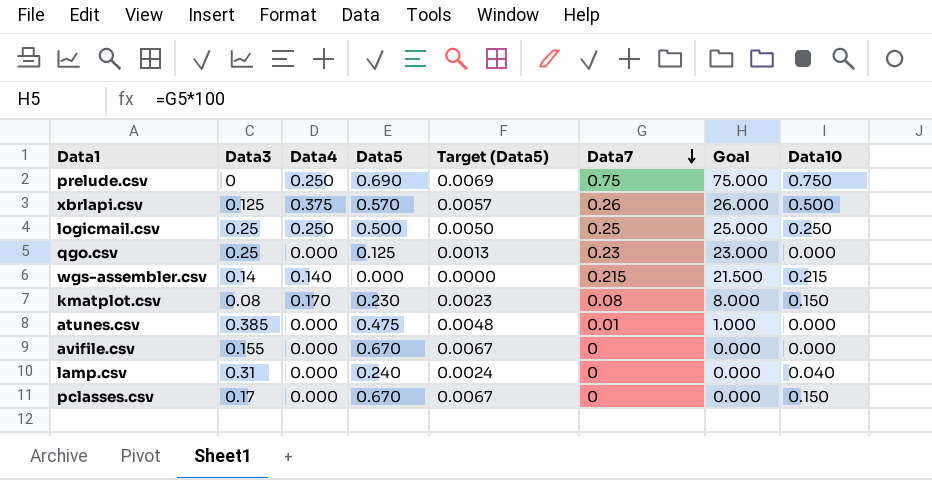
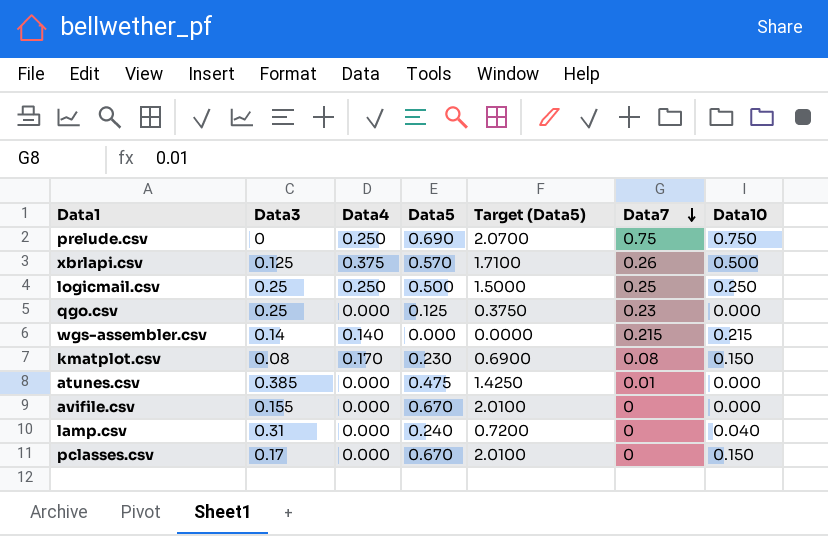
column Goal | formula: [Data7] * 100 -> none
column Target (Data5) | formula: [Data5] * 0.01 -> [Data5] * 3

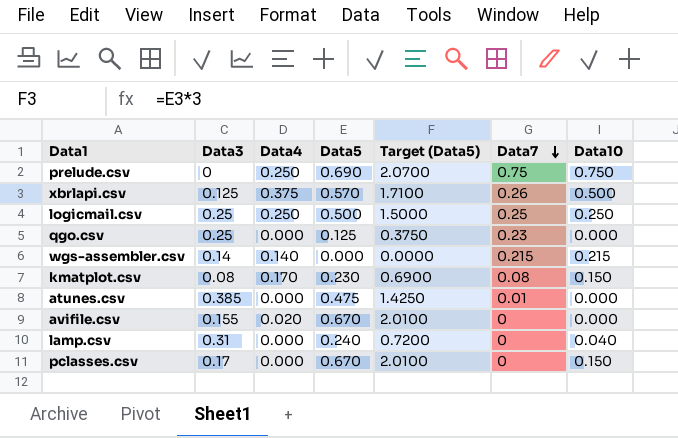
avifile.csv | Data4: 0.000 -> 0.020

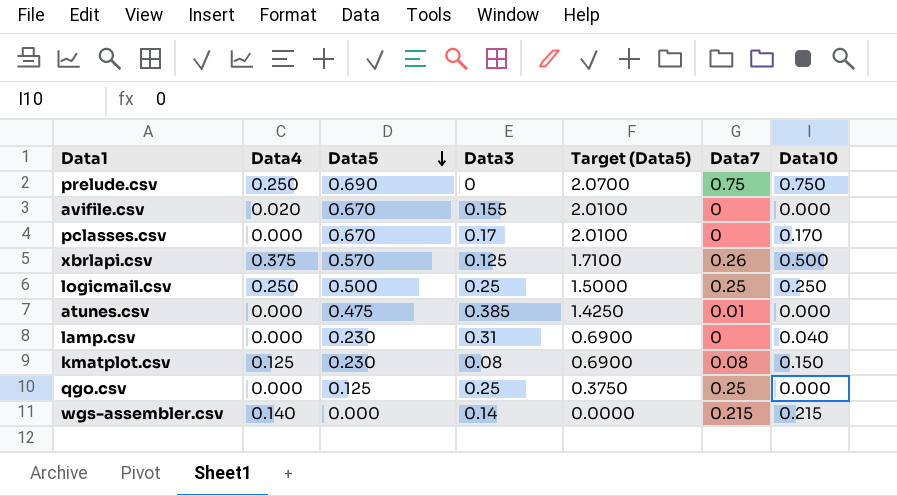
row order: Data7 descending -> Data5 descending
column Data3 | position: 2 -> 4
pclasses.csv | Data10: 0.150 -> 0.170
lamp.csv | Data5: 0.240 -> 0.230
lamp.csv | Target (Data5): 0.7200 -> 0.6900
kmatplot.csv | Data4: 0.170 -> 0.125
qgo.csv | Data7: 0.23 -> 0.25

